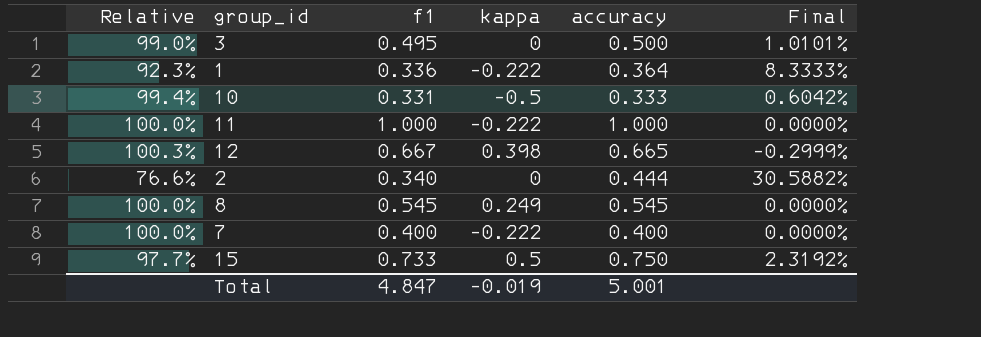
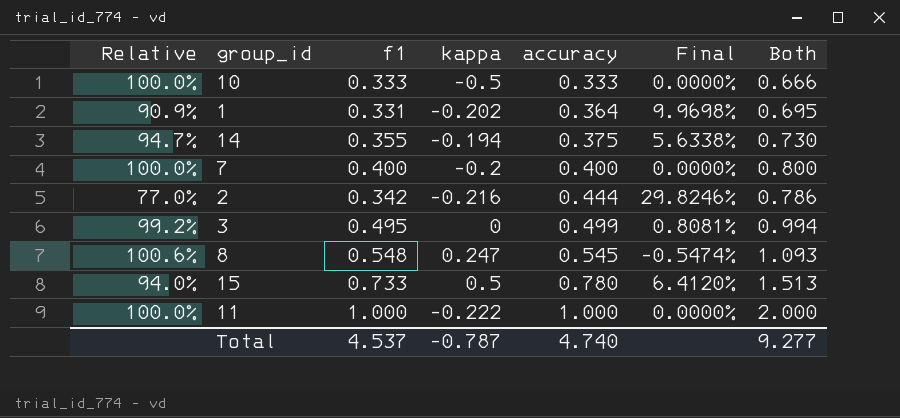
row order: none -> accuracy ascending
column Both | formula: none -> [f1] + [accuracy]
row 12: 100.3% | 0.667 | 0.398 | 0.665 | -0.2999% -> none
10 | Relative: 99.4% -> 100.0%
10 | f1: 0.331 -> 0.333
10 | Final: 0.6042% -> 0.0000%
1 | Relative: 92.3% -> 90.9%
1 | f1: 0.336 -> 0.331
1 | kappa: -0.222 -> -0.202
1 | Final: 8.3333% -> 9.9698%
row 14: none -> 94.7% | 0.355 | -0.194 | 0.375 | 5.6338% | 0.730
7 | kappa: -0.222 -> -0.2
2 | Relative: 76.6% -> 77.0%
2 | f1: 0.340 -> 0.342
2 | kappa: 0 -> -0.216
2 | Final: 30.5882% -> 29.8246%
3 | Relative: 99.0% -> 99.2%
3 | accuracy: 0.500 -> 0.499
3 | Final: 1.0101% -> 0.8081%
8 | Relative: 100.0% -> 100.6%
8 | f1: 0.545 -> 0.548
8 | kappa: 0.249 -> 0.247
8 | Final: 0.0000% -> -0.5474%
15 | Relative: 97.7% -> 94.0%
15 | accuracy: 0.750 -> 0.780
15 | Final: 2.3192% -> 6.4120%
Total | f1: 4.847 -> 4.537
Total | kappa: -0.019 -> -0.787
Total | accuracy: 5.001 -> 4.740

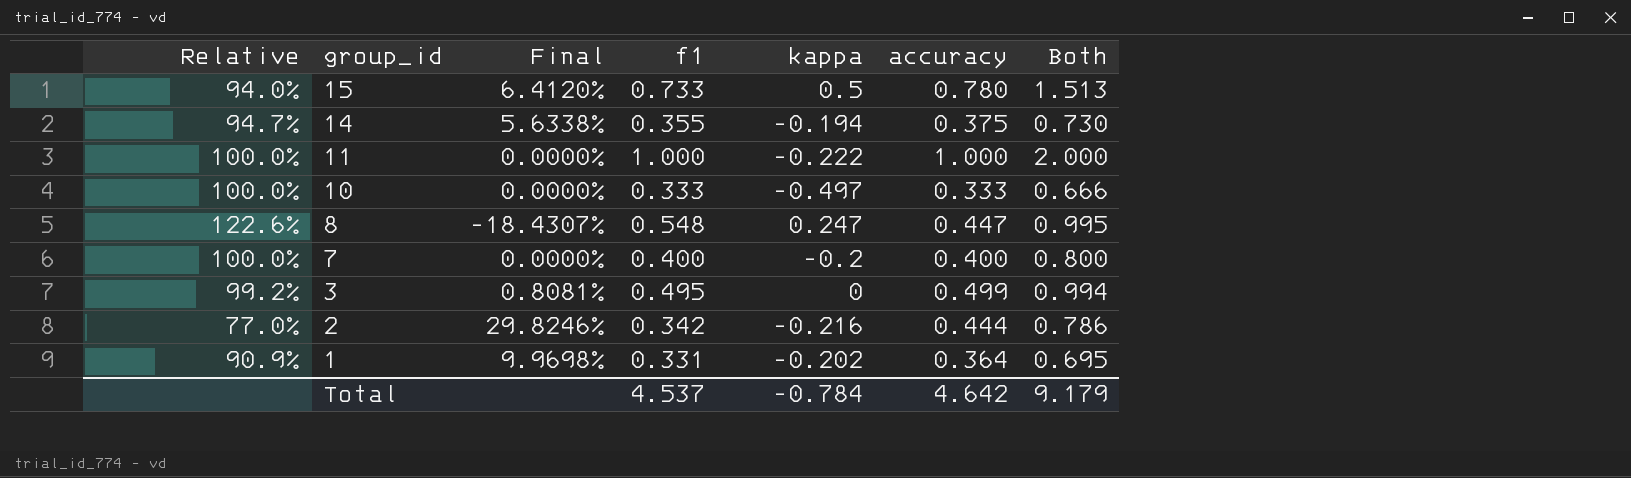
row order: accuracy ascending -> group_id descending
column Final | position: 6 -> 3
10 | kappa: -0.5 -> -0.497
8 | Relative: 100.6% -> 122.6%
8 | Final: -0.5474% -> -18.4307%
8 | accuracy: 0.545 -> 0.447
8 | Both: 1.093 -> 0.995
Total | kappa: -0.787 -> -0.784
Total | accuracy: 4.740 -> 4.642
Total | Both: 9.277 -> 9.179

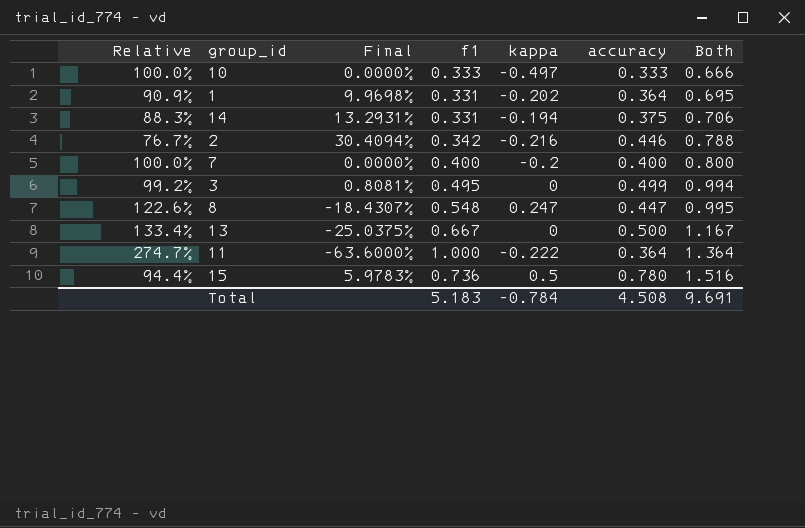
row order: group_id descending -> Both ascending
14 | Relative: 94.7% -> 88.3%
14 | Final: 5.6338% -> 13.2931%
14 | f1: 0.355 -> 0.331
14 | Both: 0.730 -> 0.706
2 | Relative: 77.0% -> 76.7%
2 | Final: 29.8246% -> 30.4094%
2 | accuracy: 0.444 -> 0.446
2 | Both: 0.786 -> 0.788
row 13: none -> 133.4% | -25.0375% | 0.667 | 0 | 0.500 | 1.167
11 | Relative: 100.0% -> 274.7%
11 | Final: 0.0000% -> -63.6000%
11 | accuracy: 1.000 -> 0.364
11 | Both: 2.000 -> 1.364
15 | Relative: 94.0% -> 94.4%
15 | Final: 6.4120% -> 5.9783%
15 | f1: 0.733 -> 0.736
15 | Both: 1.513 -> 1.516
Total | f1: 4.537 -> 5.183
Total | accuracy: 4.642 -> 4.508
Total | Both: 9.179 -> 9.691

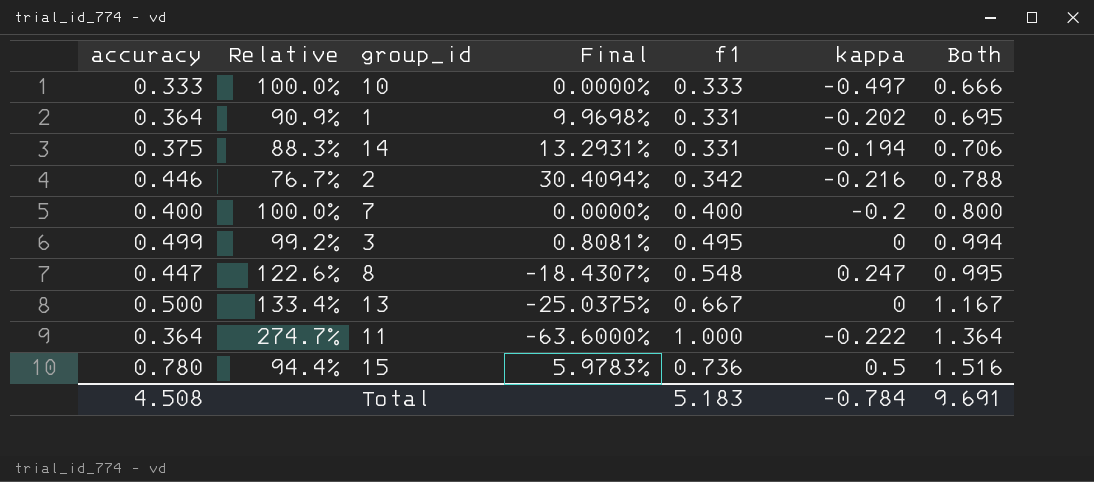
column accuracy | position: 6 -> 1

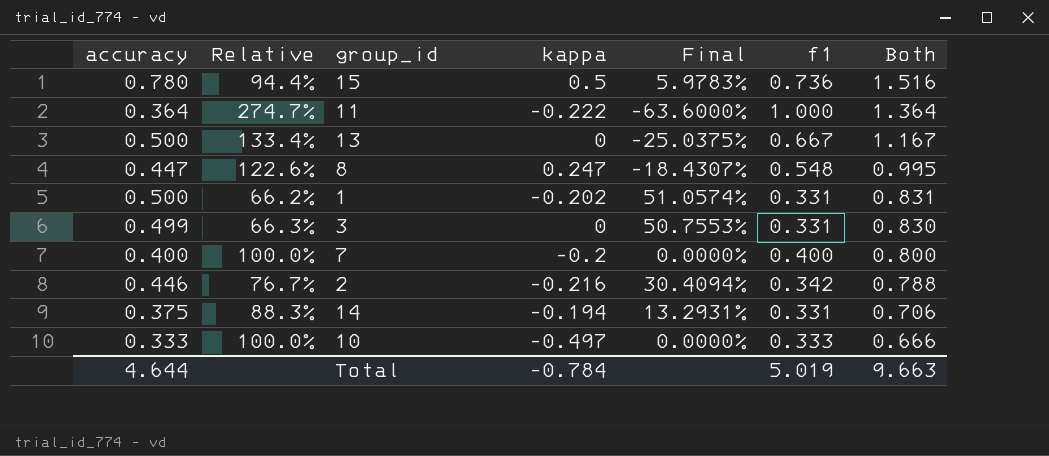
row order: Both ascending -> Both descending
column kappa | position: 6 -> 4
1 | accuracy: 0.364 -> 0.500
1 | Relative: 90.9% -> 66.2%
1 | Final: 9.9698% -> 51.0574%
1 | Both: 0.695 -> 0.831
3 | Relative: 99.2% -> 66.3%
3 | Final: 0.8081% -> 50.7553%
3 | f1: 0.495 -> 0.331
3 | Both: 0.994 -> 0.830
Total | accuracy: 4.508 -> 4.644
Total | f1: 5.183 -> 5.019
Total | Both: 9.691 -> 9.663

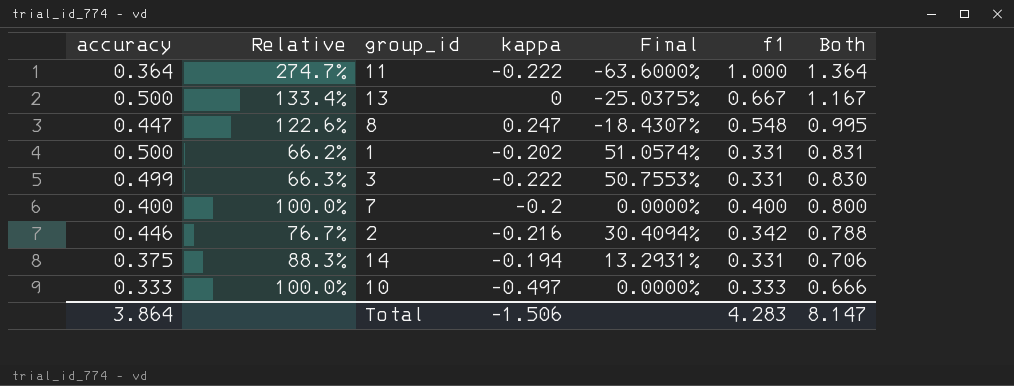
row 15: 0.780 | 94.4% | 0.5 | 5.9783% | 0.736 | 1.516 -> none
3 | kappa: 0 -> -0.222
Total | accuracy: 4.644 -> 3.864
Total | kappa: -0.784 -> -1.506
Total | f1: 5.019 -> 4.283
Total | Both: 9.663 -> 8.147

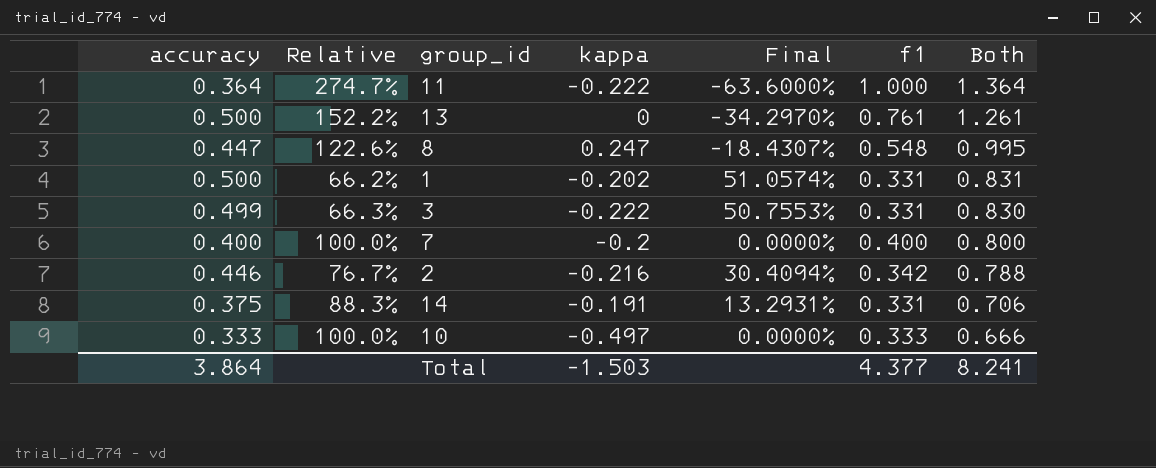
13 | Relative: 133.4% -> 152.2%
13 | Final: -25.0375% -> -34.2970%
13 | f1: 0.667 -> 0.761
13 | Both: 1.167 -> 1.261
14 | kappa: -0.194 -> -0.191
Total | kappa: -1.506 -> -1.503
Total | f1: 4.283 -> 4.377
Total | Both: 8.147 -> 8.241

